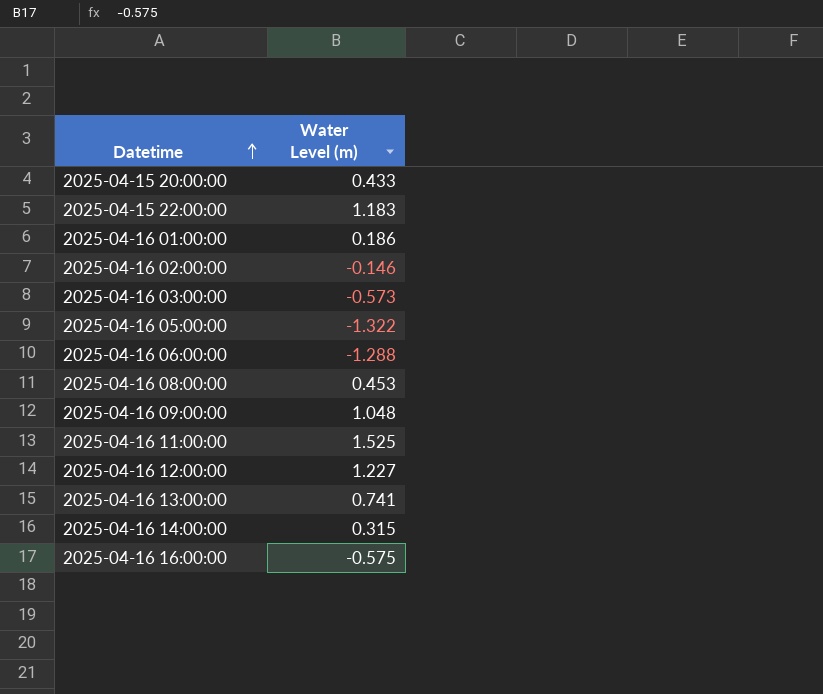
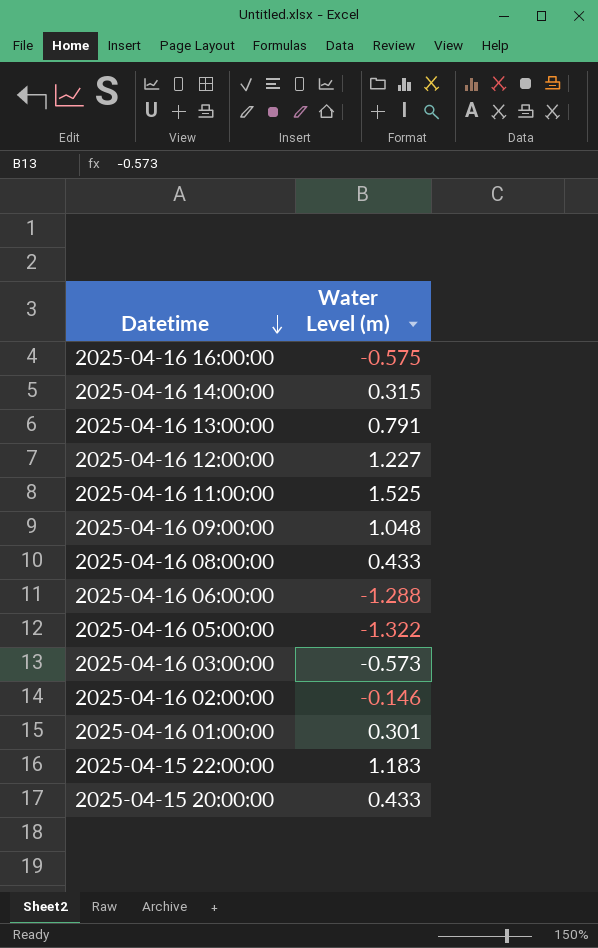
row order: Datetime ascending -> Datetime descending
2025-04-16 13:00:00 | Water Level (m): 0.741 -> 0.791
2025-04-16 08:00:00 | Water Level (m): 0.453 -> 0.433
2025-04-16 01:00:00 | Water Level (m): 0.186 -> 0.301

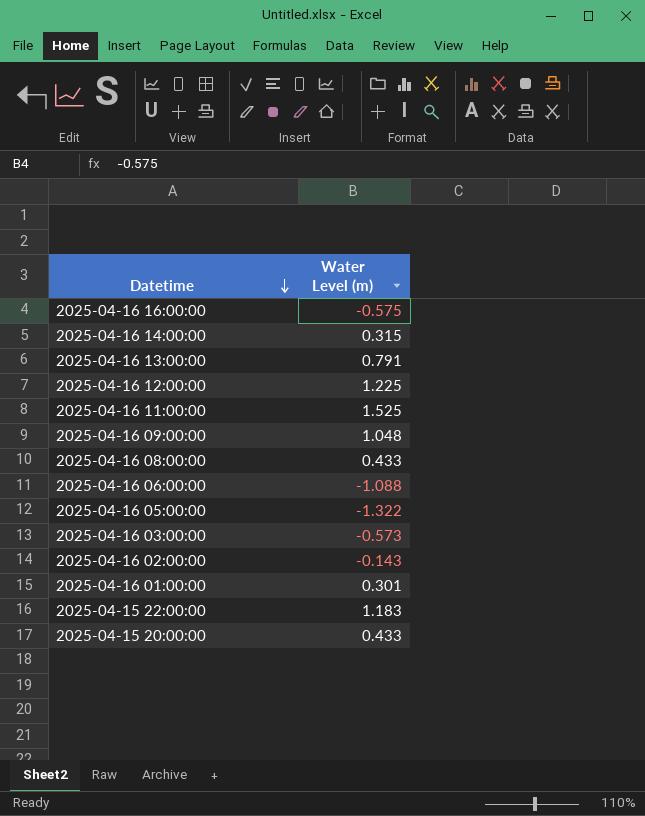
2025-04-16 12:00:00 | Water Level (m): 1.227 -> 1.225
2025-04-16 06:00:00 | Water Level (m): -1.288 -> -1.088
2025-04-16 02:00:00 | Water Level (m): -0.146 -> -0.143

